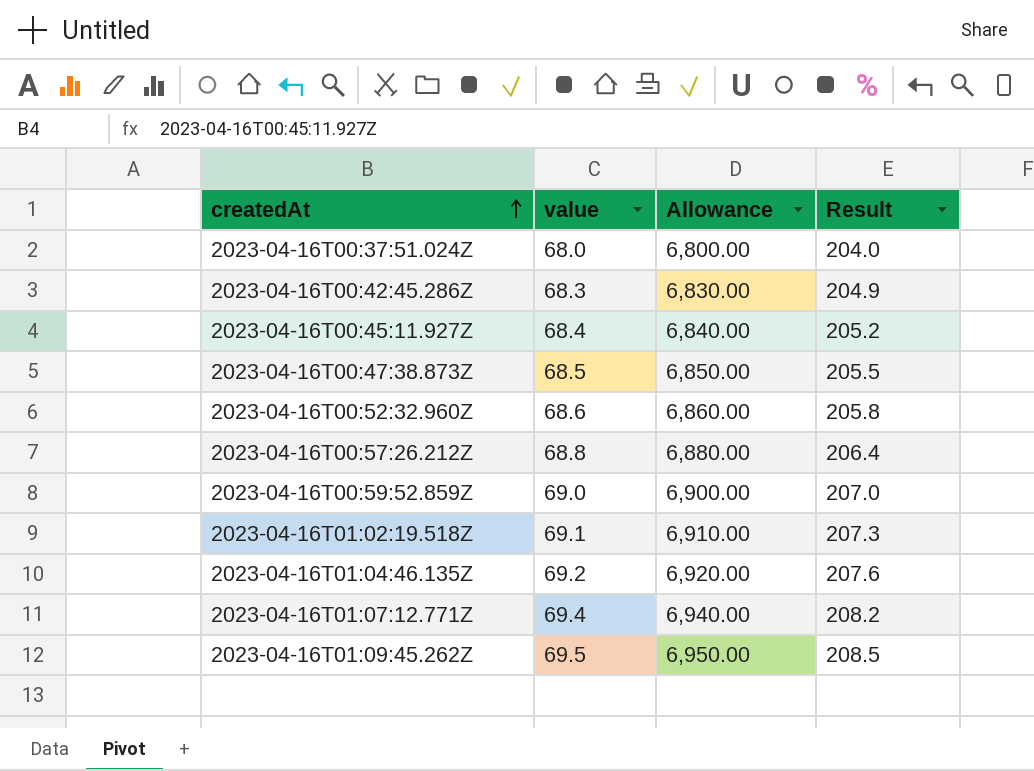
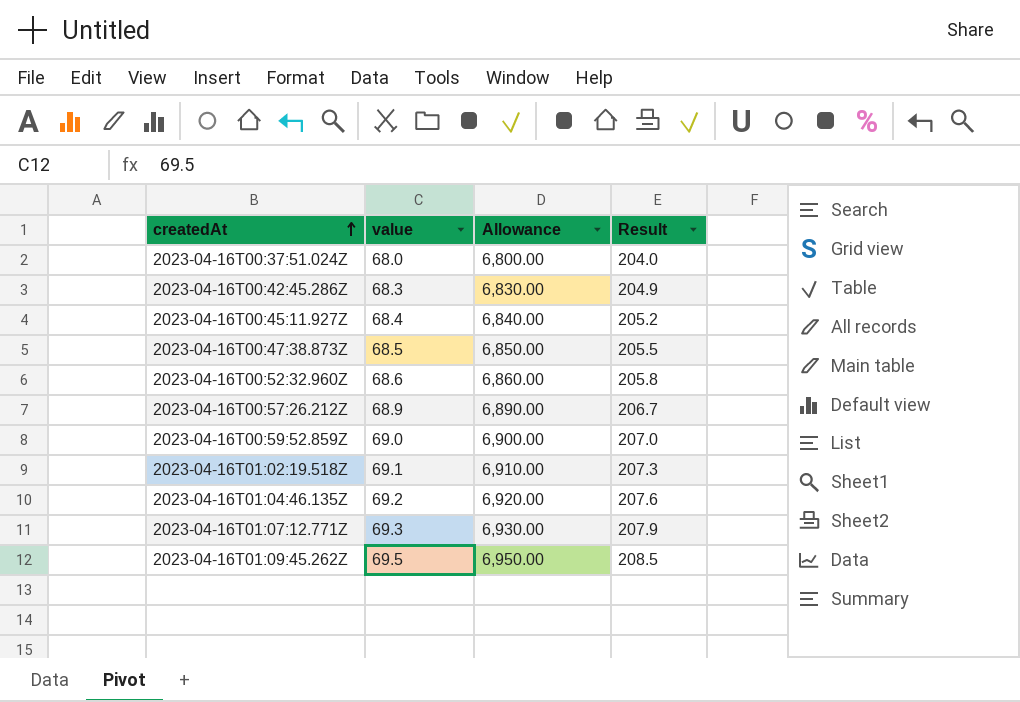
2023-04-16T00:57:26.212Z | value: 68.8 -> 68.9
2023-04-16T00:57:26.212Z | Allowance: 6,880.00 -> 6,890.00
2023-04-16T00:57:26.212Z | Result: 206.4 -> 206.7
2023-04-16T01:07:12.771Z | value: 69.4 -> 69.3
2023-04-16T01:07:12.771Z | Allowance: 6,940.00 -> 6,930.00
2023-04-16T01:07:12.771Z | Result: 208.2 -> 207.9

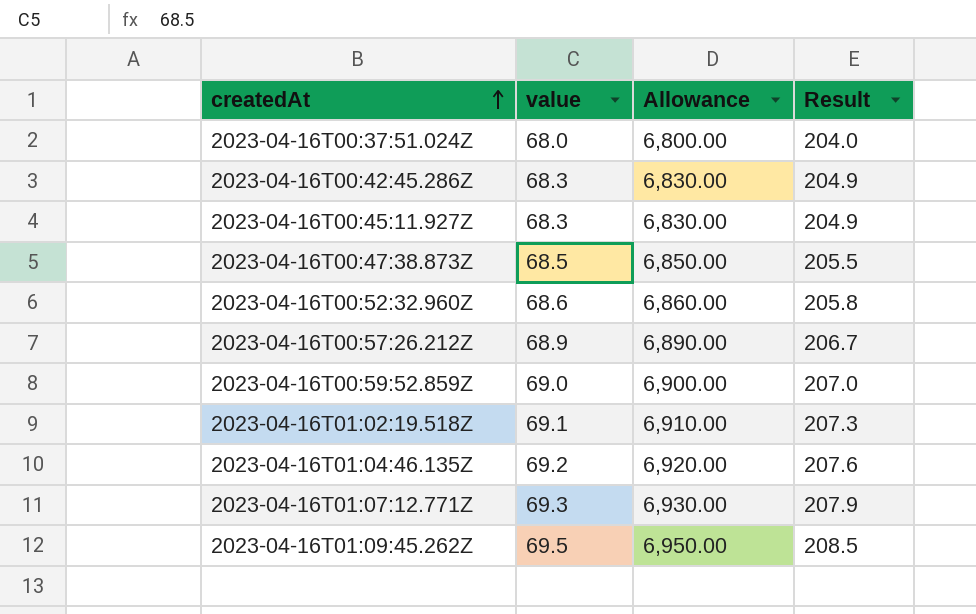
2023-04-16T00:45:11.927Z | value: 68.4 -> 68.3
2023-04-16T00:45:11.927Z | Allowance: 6,840.00 -> 6,830.00
2023-04-16T00:45:11.927Z | Result: 205.2 -> 204.9

